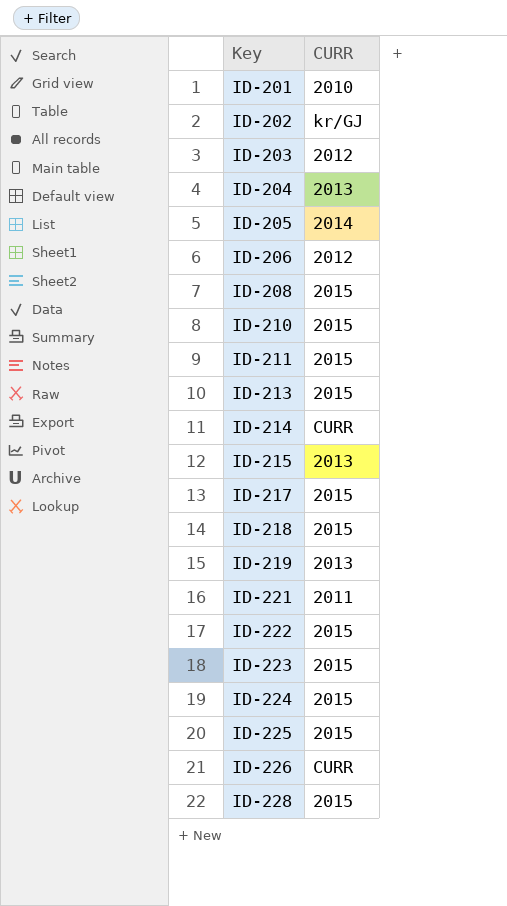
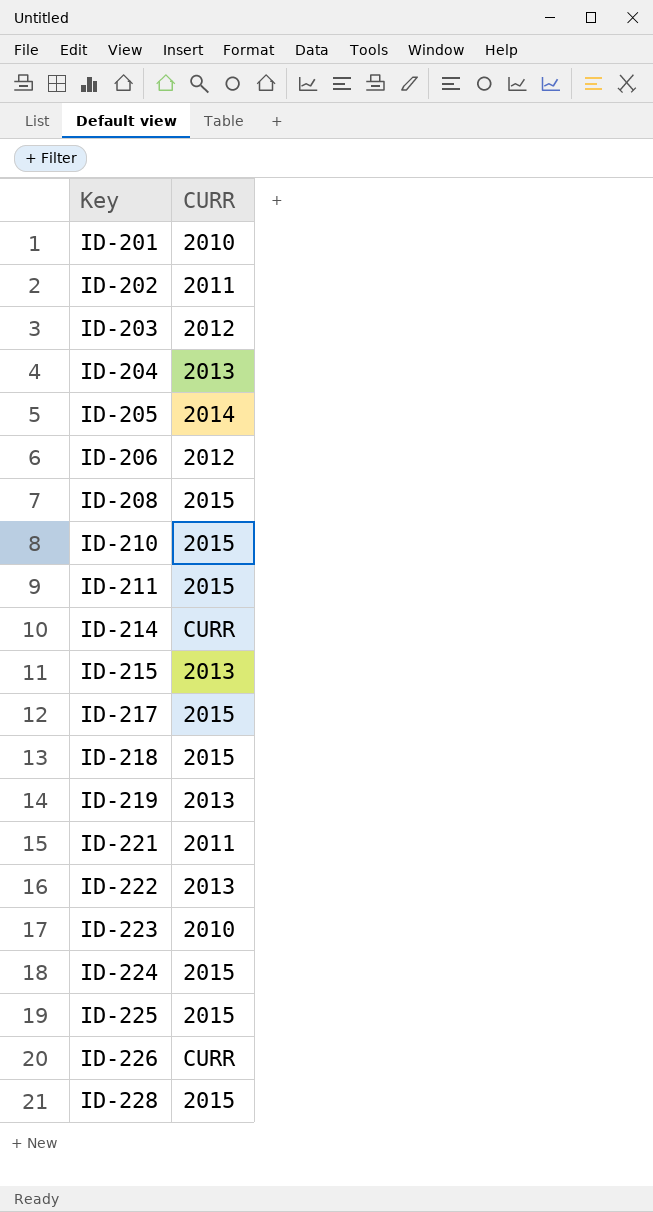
row ID-213: 2015 -> none
ID-202 | CURR: kr/GJ -> 2011
ID-222 | CURR: 2015 -> 2013
ID-223 | CURR: 2015 -> 2010

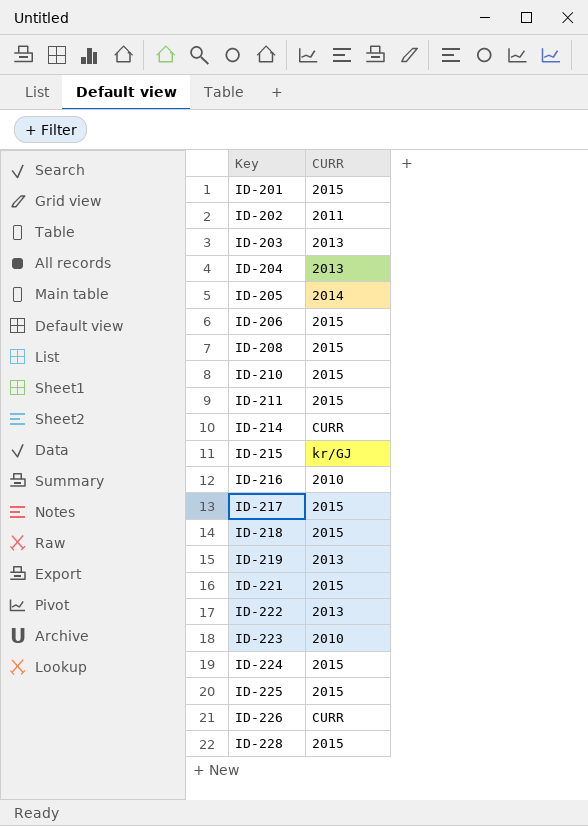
ID-201 | CURR: 2010 -> 2015
ID-203 | CURR: 2012 -> 2013
ID-206 | CURR: 2012 -> 2015
ID-215 | CURR: 2013 -> kr/GJ
row ID-216: none -> 2010
ID-221 | CURR: 2011 -> 2015

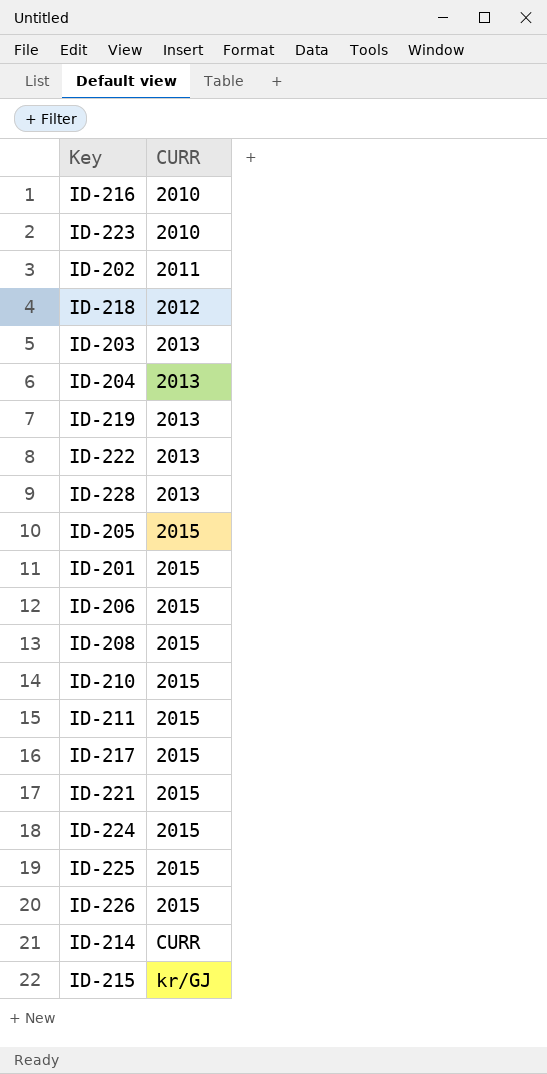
row order: Key ascending -> CURR ascending
ID-218 | CURR: 2015 -> 2012
ID-228 | CURR: 2015 -> 2013
ID-205 | CURR: 2014 -> 2015
ID-226 | CURR: CURR -> 2015

